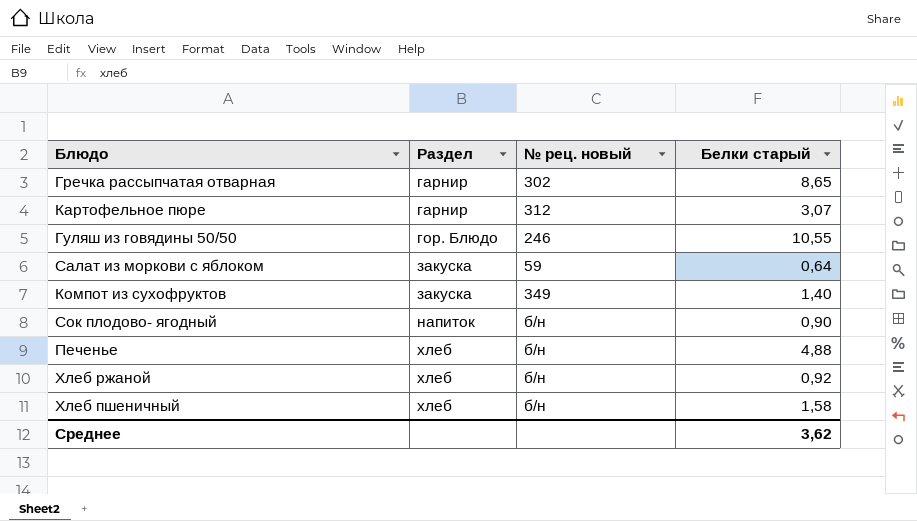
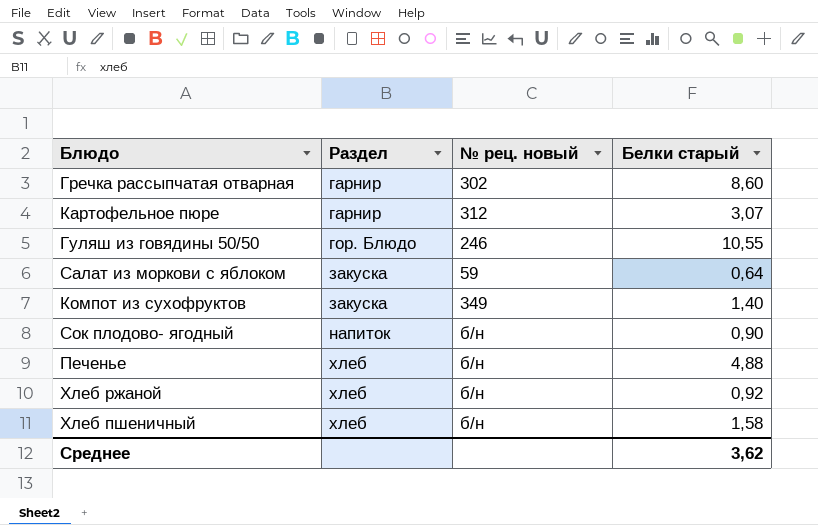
Гречка рассыпчатая отварная | Белки старый: 8,65 -> 8,60

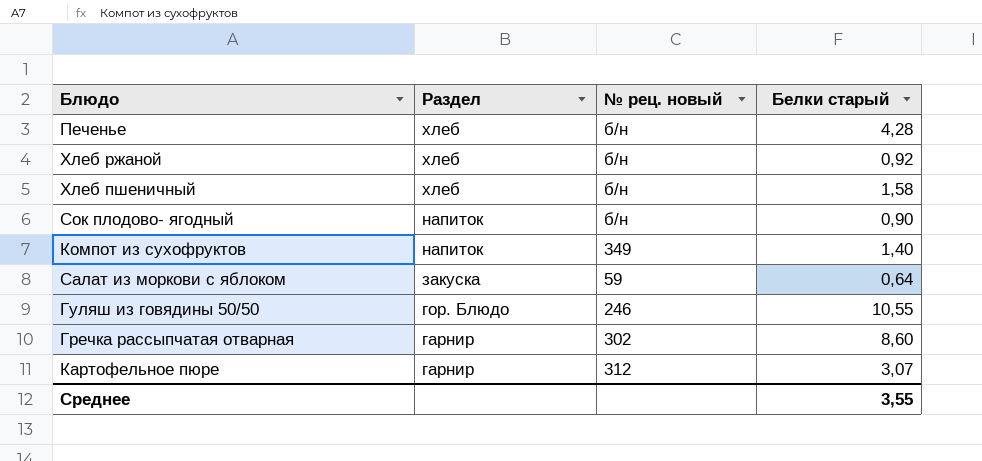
row order: Раздел ascending -> Раздел descending
Печенье | Белки старый: 4,88 -> 4,28
Компот из сухофруктов | Раздел: закуска -> напиток
Среднее | Белки старый: 3,62 -> 3,55

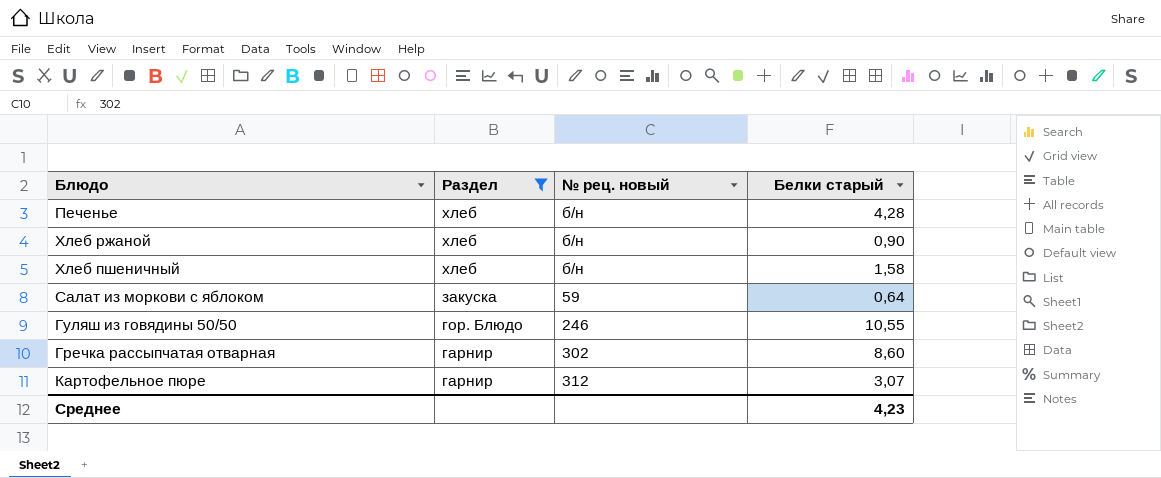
filter: none -> Раздел != напиток
Хлеб ржаной | Белки старый: 0,92 -> 0,90
Среднее | Белки старый: 3,55 -> 4,23

